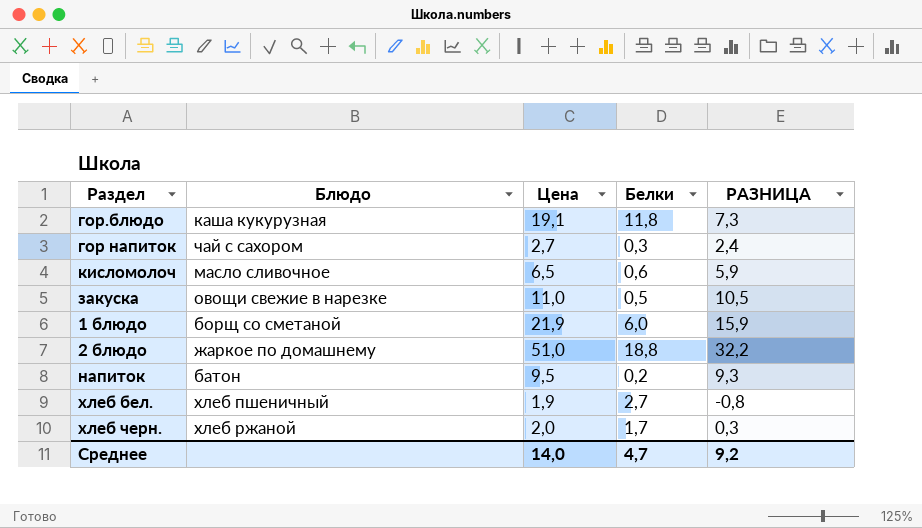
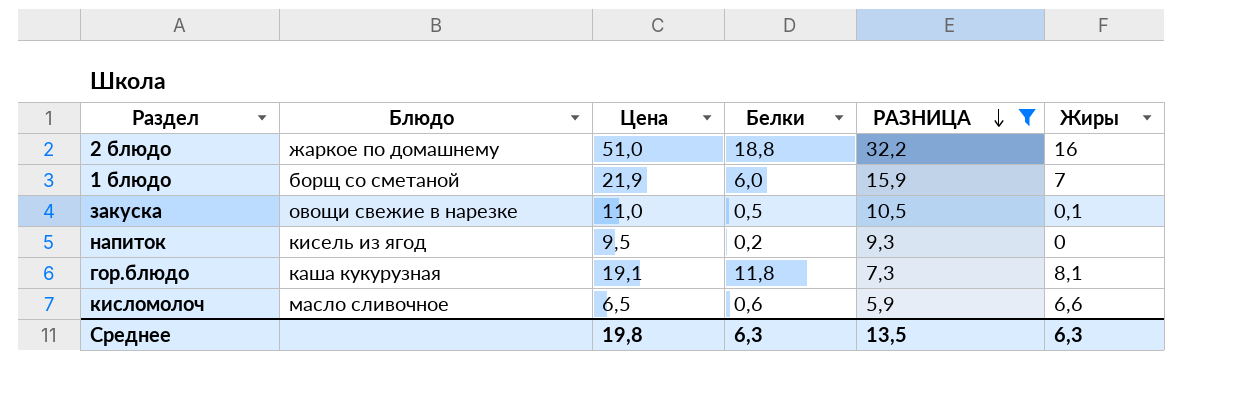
filter: none -> РАЗНИЦА >= 5,9
row order: none -> РАЗНИЦА descending
column Жиры | position: none -> 6
напиток | Блюдо: батон -> кисель из ягод
Среднее | Цена: 14,0 -> 19,8
Среднее | Белки: 4,7 -> 6,3
Среднее | РАЗНИЦА: 9,2 -> 13,5

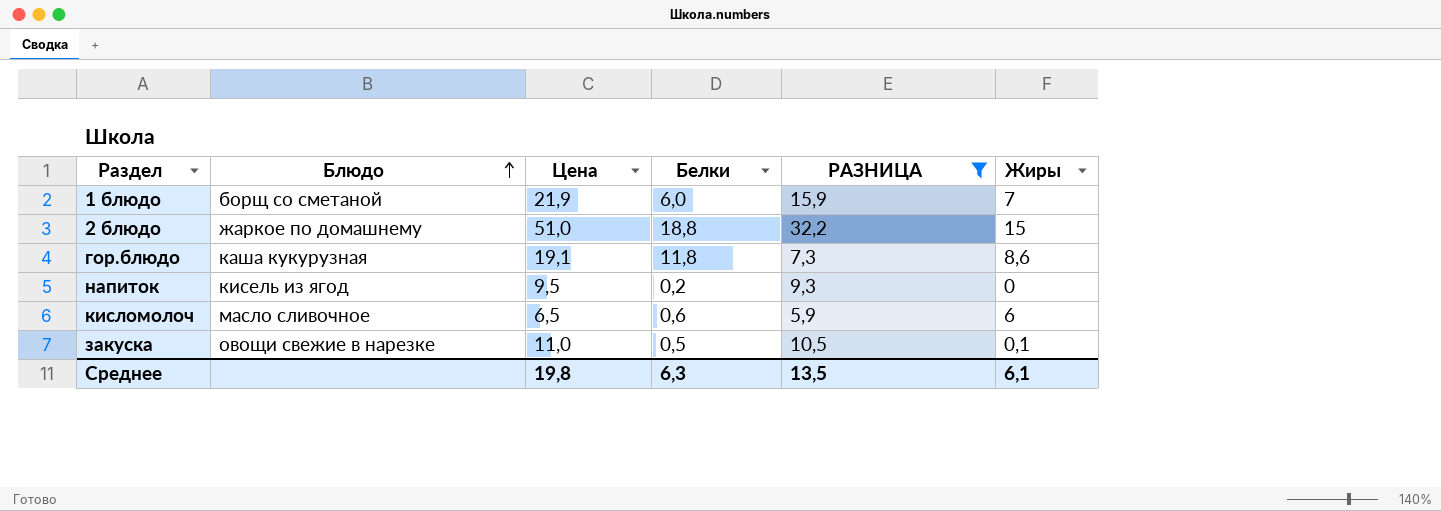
row order: РАЗНИЦА descending -> Блюдо ascending
2 блюдо | Жиры: 16 -> 15
гор.блюдо | Жиры: 8,1 -> 8,6
кисломолоч | Жиры: 6,6 -> 6
Среднее | Жиры: 6,3 -> 6,1

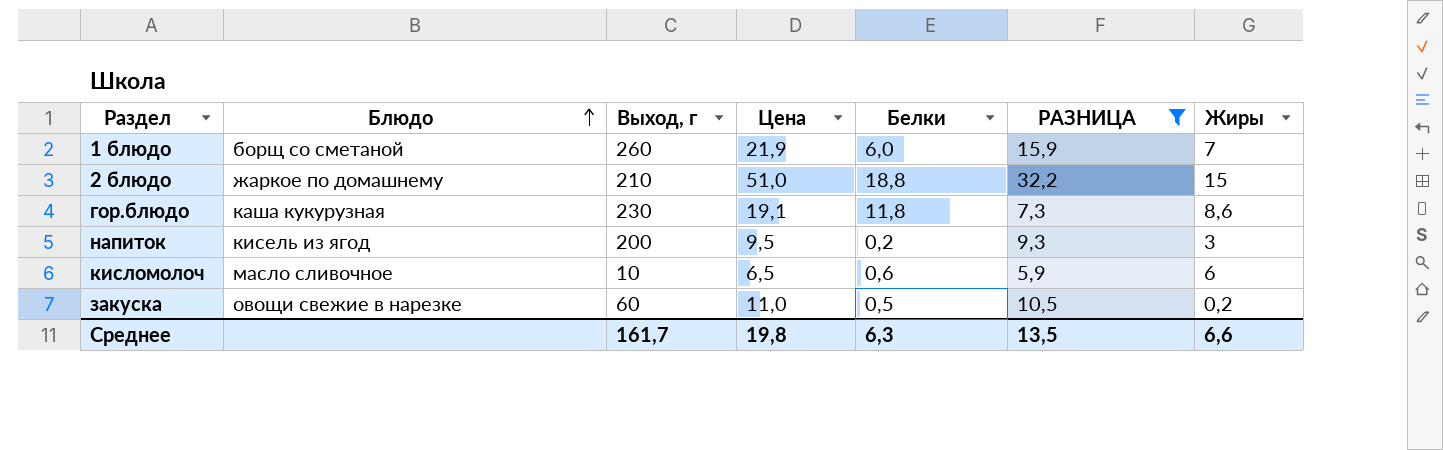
column Выход, г | position: none -> 3
напиток | Жиры: 0 -> 3
закуска | Жиры: 0,1 -> 0,2
Среднее | Жиры: 6,1 -> 6,6

